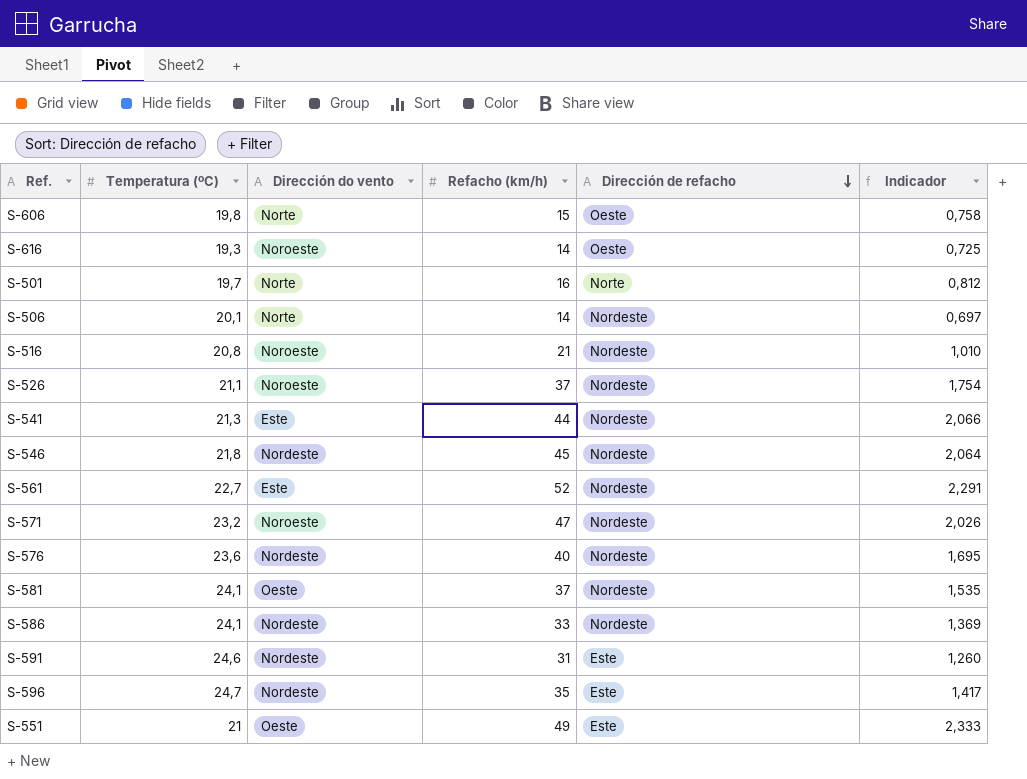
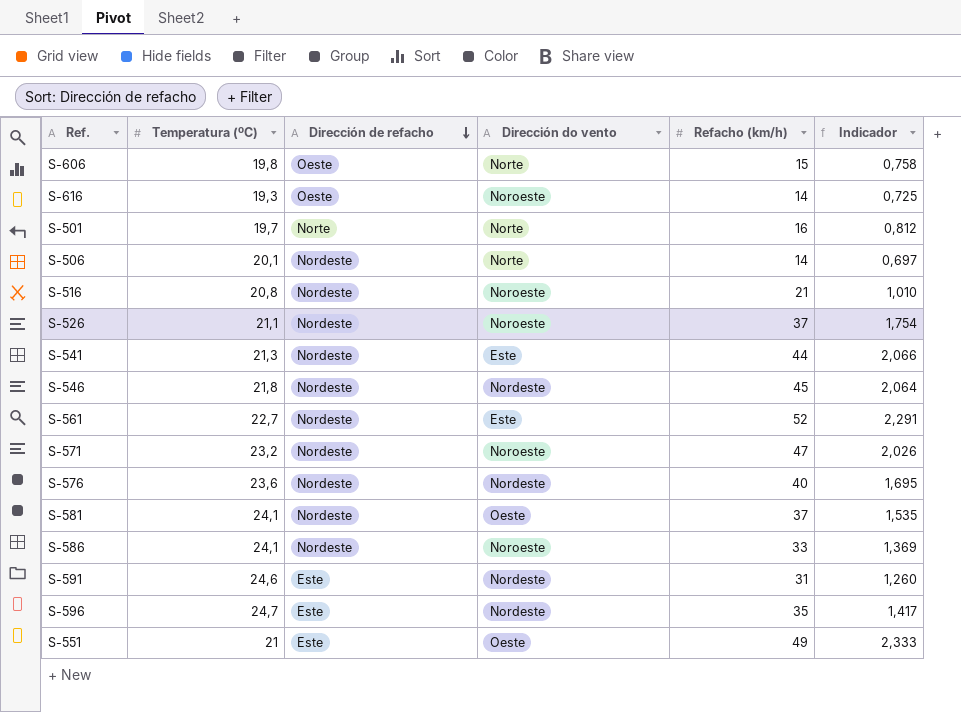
column Dirección de refacho | position: 5 -> 3
S-586 | Dirección do vento: Nordeste -> Noroeste

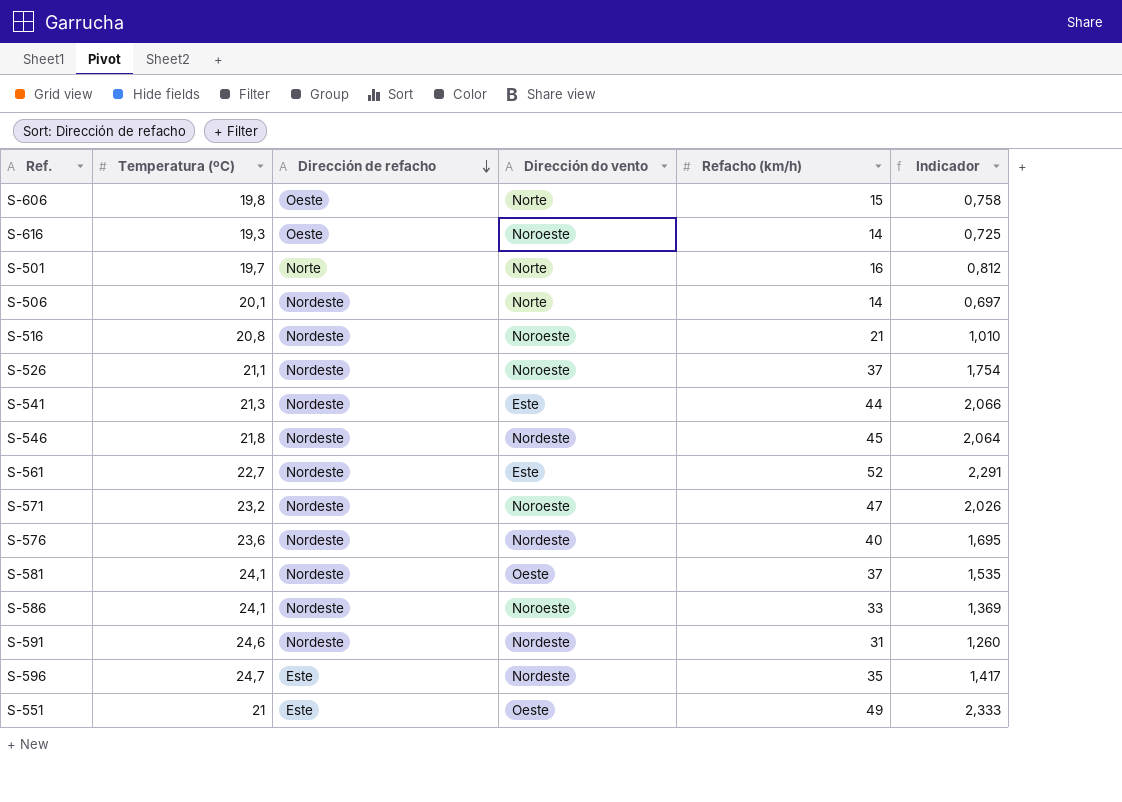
S-591 | Dirección de refacho: Este -> Nordeste

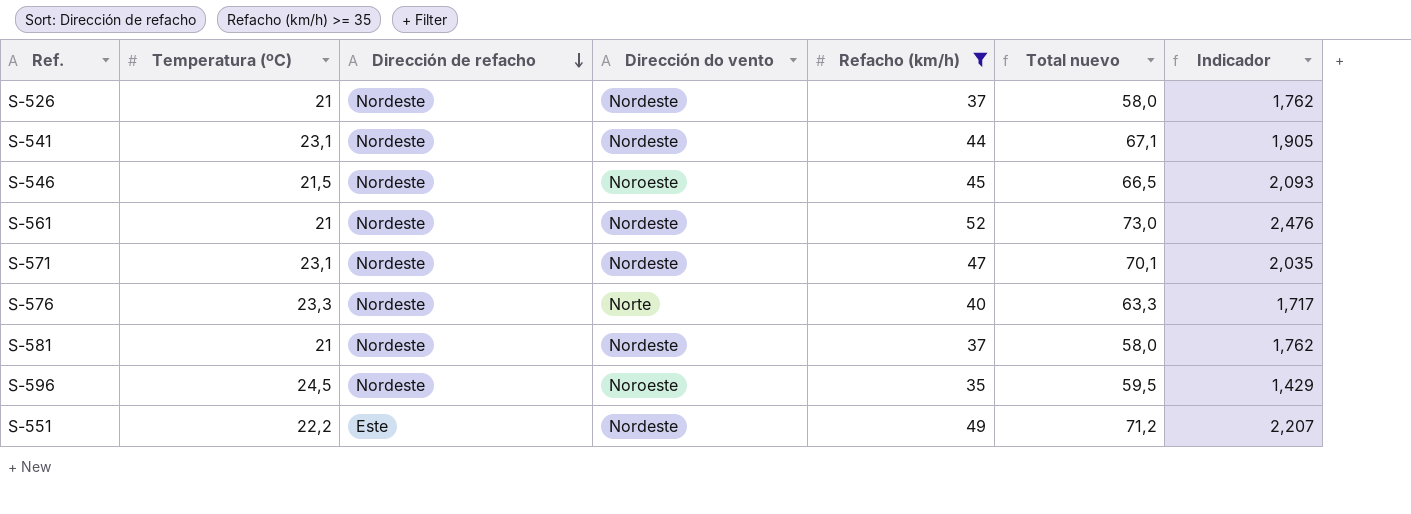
filter: none -> Refacho (km/h) >= 35
column Total nuevo | formula: none -> [Temperatura (ºC)] + [Refacho (km/h)]
S-526 | Temperatura (ºC): 21,1 -> 21
S-526 | Dirección do vento: Noroeste -> Nordeste
S-526 | Indicador: 1,754 -> 1,762
S-541 | Temperatura (ºC): 21,3 -> 23,1
S-541 | Dirección do vento: Este -> Nordeste
S-541 | Indicador: 2,066 -> 1,905
S-546 | Temperatura (ºC): 21,8 -> 21,5
S-546 | Dirección do vento: Nordeste -> Noroeste
S-546 | Indicador: 2,064 -> 2,093
S-561 | Temperatura (ºC): 22,7 -> 21
S-561 | Dirección do vento: Este -> Nordeste
S-561 | Indicador: 2,291 -> 2,476
S-571 | Temperatura (ºC): 23,2 -> 23,1
S-571 | Dirección do vento: Noroeste -> Nordeste
S-571 | Indicador: 2,026 -> 2,035
S-576 | Temperatura (ºC): 23,6 -> 23,3
S-576 | Dirección do vento: Nordeste -> Norte
S-576 | Indicador: 1,695 -> 1,717
S-581 | Temperatura (ºC): 24,1 -> 21
S-581 | Dirección do vento: Oeste -> Nordeste
S-581 | Indicador: 1,535 -> 1,762
S-596 | Temperatura (ºC): 24,7 -> 24,5
S-596 | Dirección de refacho: Este -> Nordeste
S-596 | Dirección do vento: Nordeste -> Noroeste
S-596 | Indicador: 1,417 -> 1,429
S-551 | Temperatura (ºC): 21 -> 22,2
S-551 | Dirección do vento: Oeste -> Nordeste
S-551 | Indicador: 2,333 -> 2,207

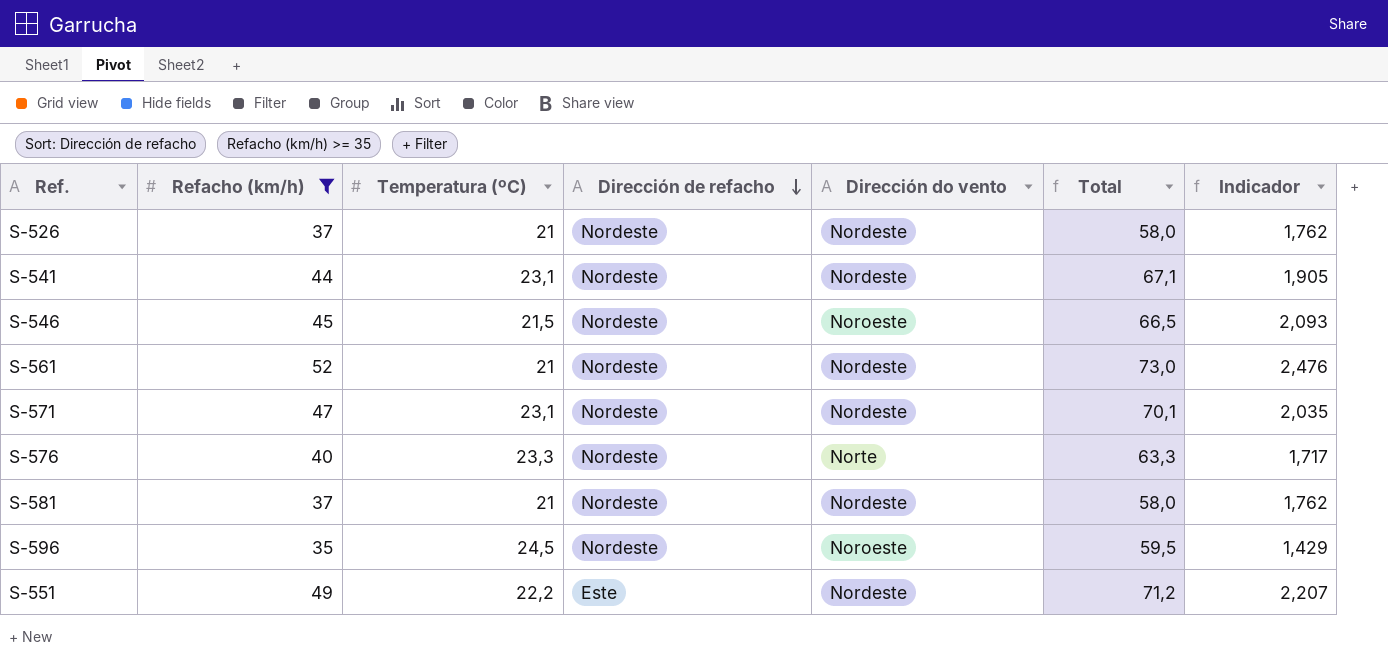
column Refacho (km/h) | position: 5 -> 2
column name: Total nuevo -> Total

